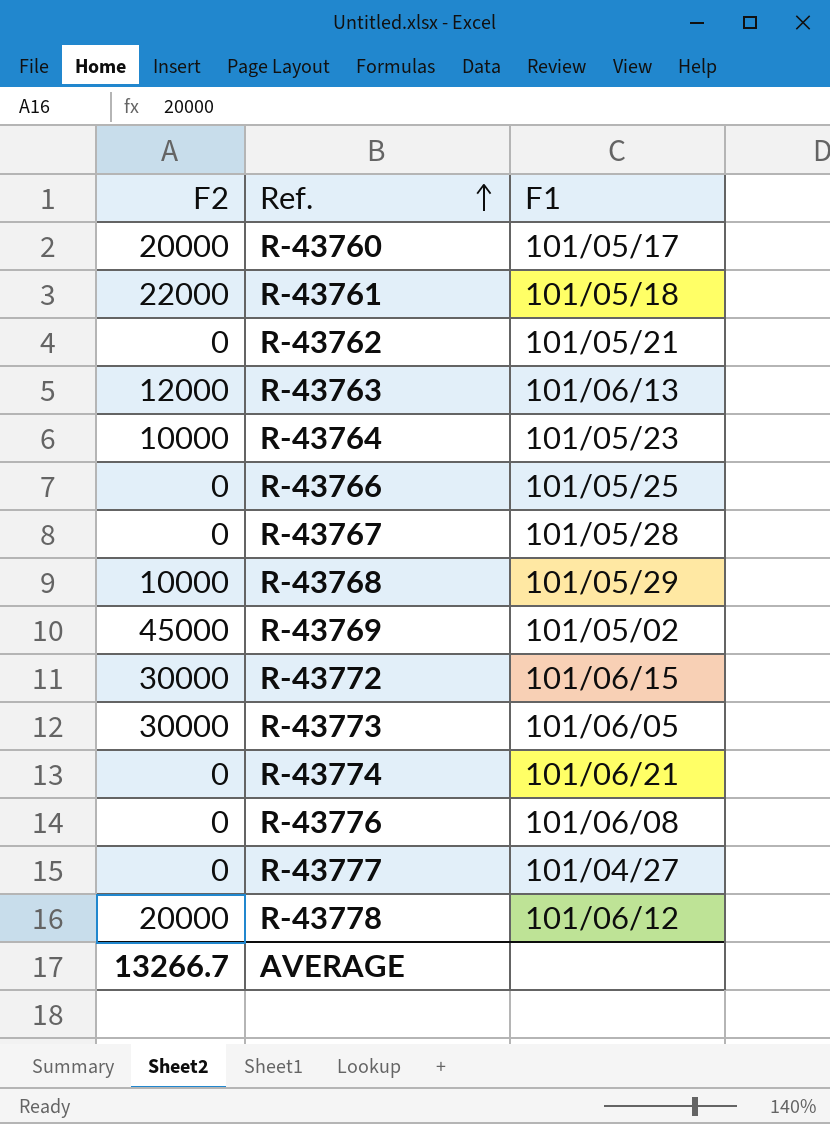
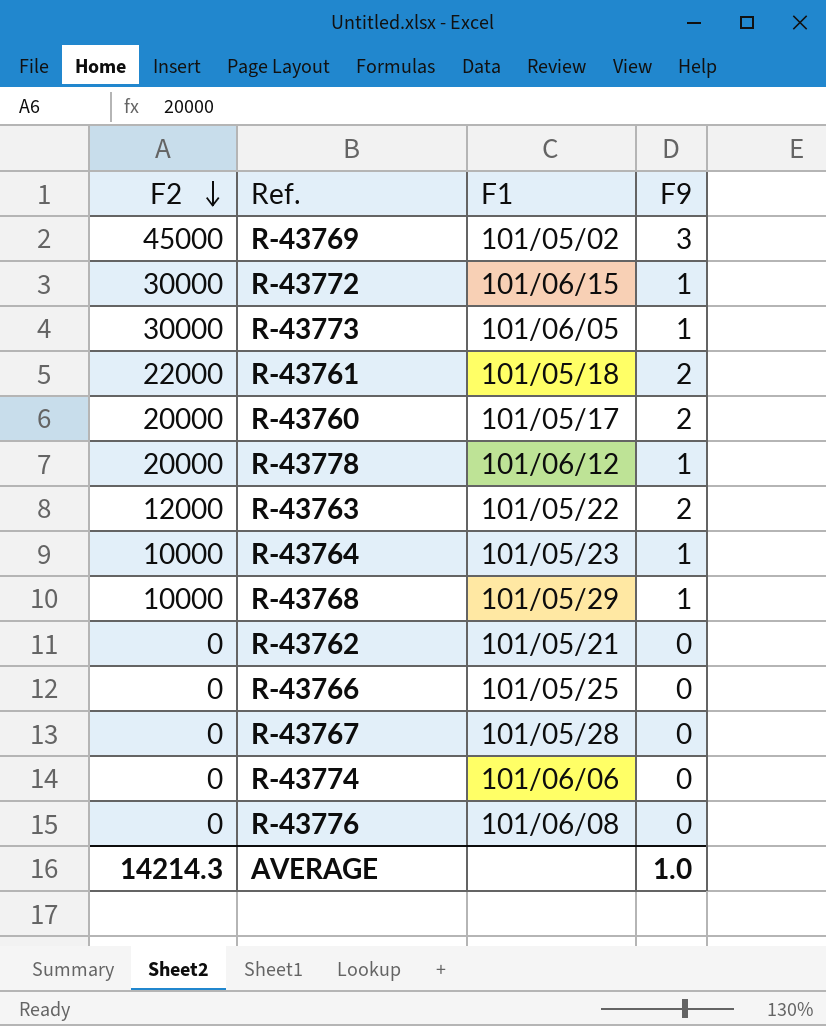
row order: Ref. ascending -> F2 descending
column F9 | position: none -> 4
row R-43777: 0 | 101/04/27 -> none
R-43763 | F1: 101/06/13 -> 101/05/22
R-43774 | F1: 101/06/21 -> 101/06/06
AVERAGE | F2: 13266.7 -> 14214.3

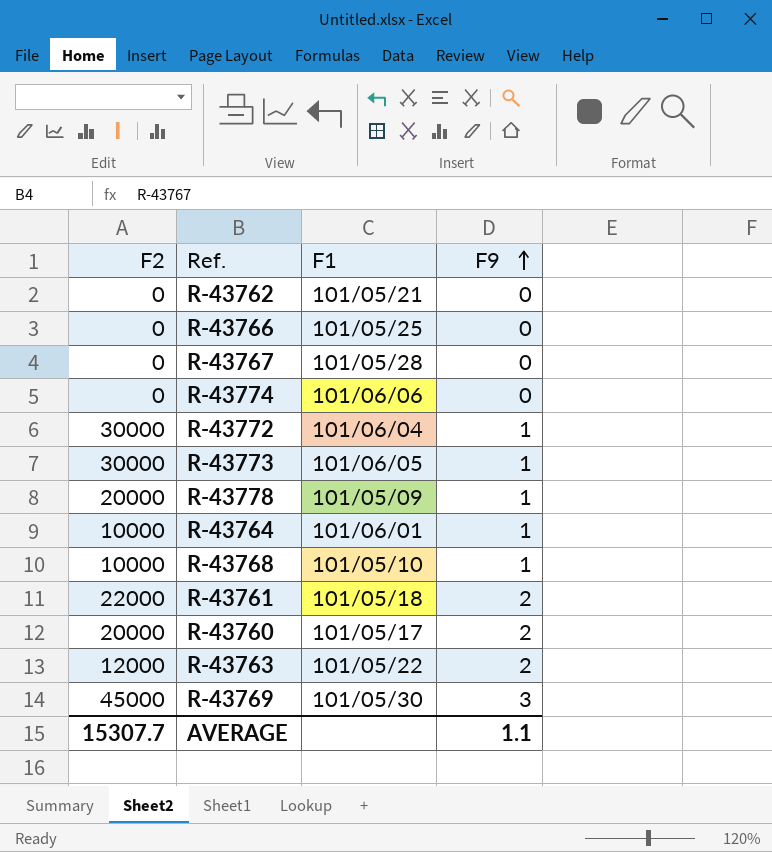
row order: F2 descending -> F9 ascending
row R-43776: 0 | 101/06/08 | 0 -> none
R-43772 | F1: 101/06/15 -> 101/06/04
R-43778 | F1: 101/06/12 -> 101/05/09
R-43764 | F1: 101/05/23 -> 101/06/01
R-43768 | F1: 101/05/29 -> 101/05/10
R-43769 | F1: 101/05/02 -> 101/05/30
AVERAGE | F2: 14214.3 -> 15307.7
AVERAGE | F9: 1.0 -> 1.1

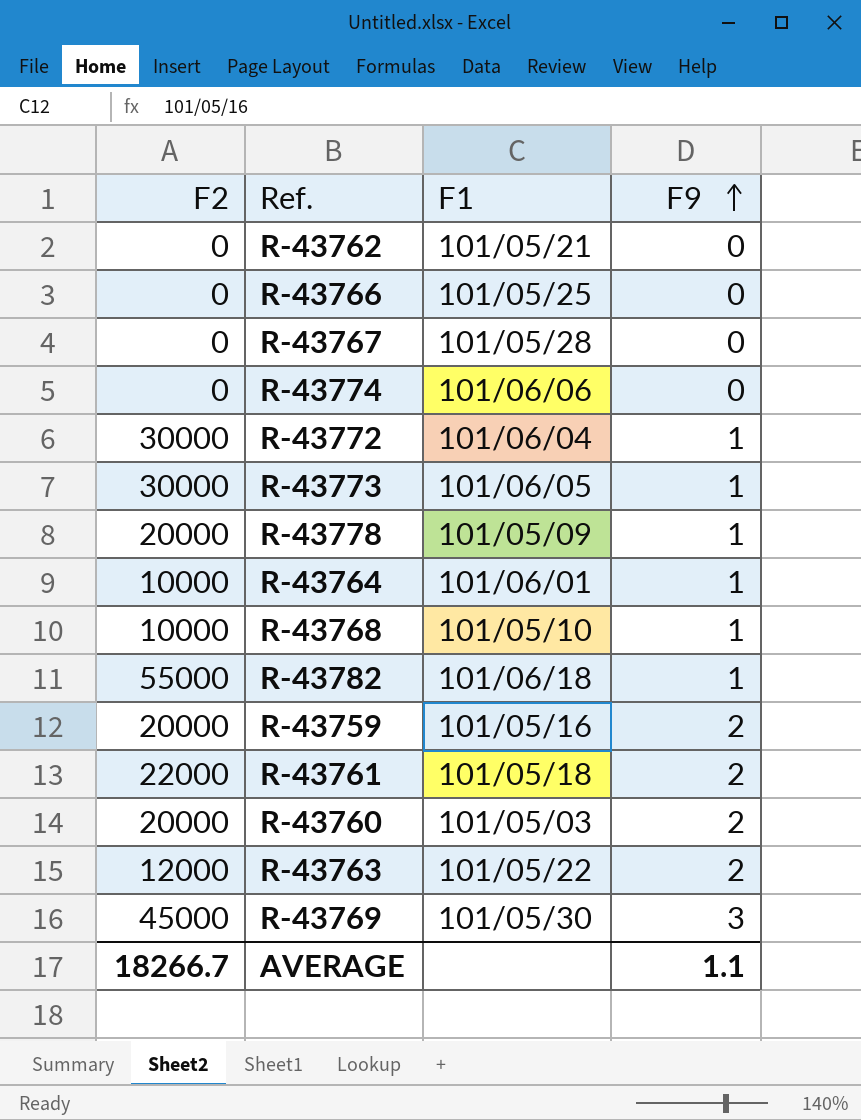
row R-43782: none -> 55000 | 101/06/18 | 1
row R-43759: none -> 20000 | 101/05/16 | 2
R-43760 | F1: 101/05/17 -> 101/05/03
AVERAGE | F2: 15307.7 -> 18266.7

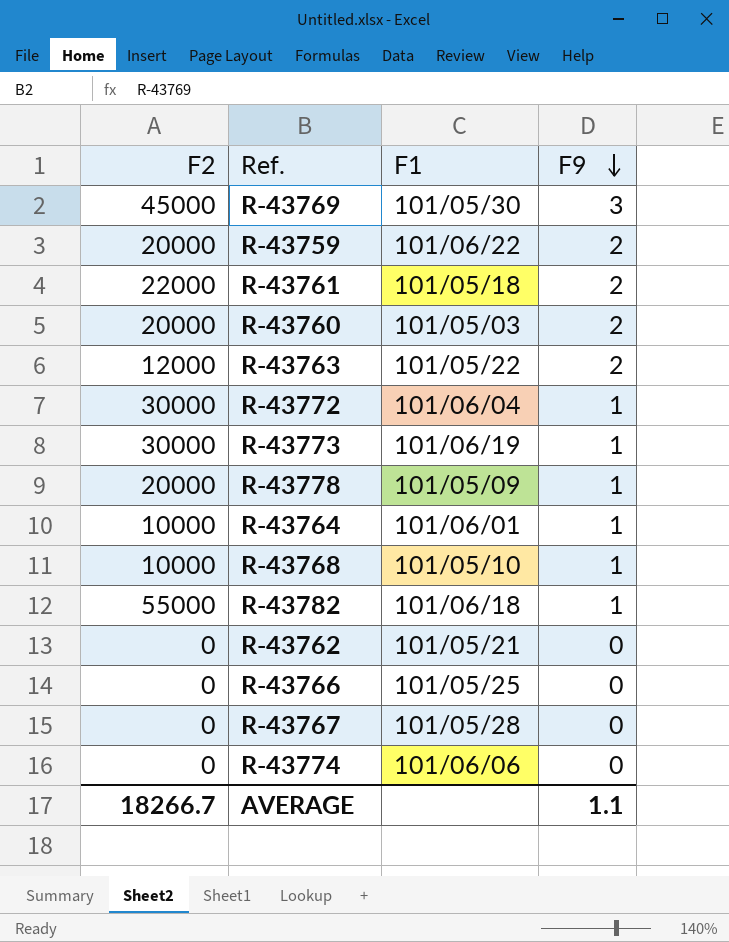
row order: F9 ascending -> F9 descending
R-43759 | F1: 101/05/16 -> 101/06/22
R-43773 | F1: 101/06/05 -> 101/06/19

